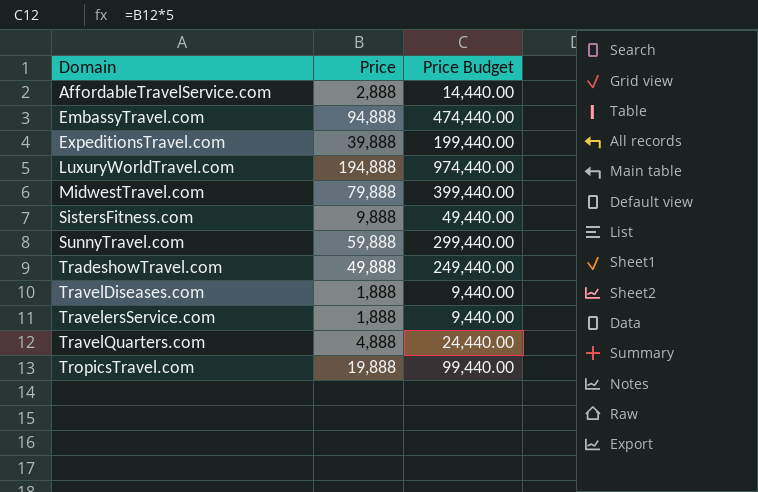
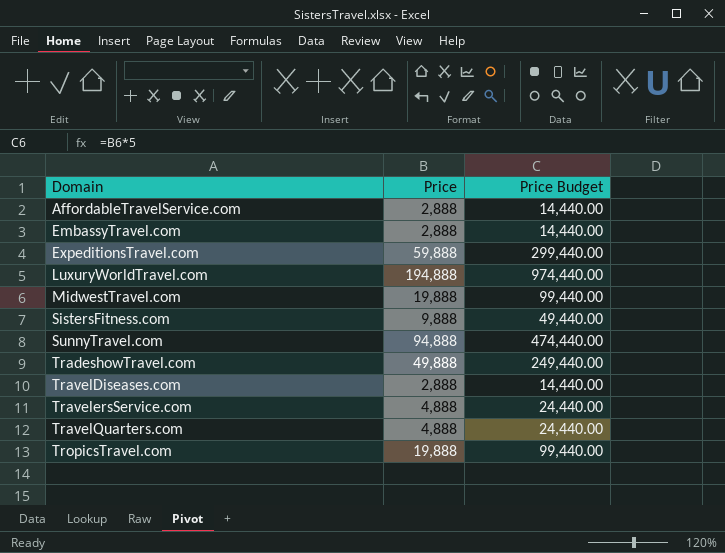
EmbassyTravel.com | Price: 94,888 -> 2,888
EmbassyTravel.com | Price Budget: 474,440.00 -> 14,440.00
ExpeditionsTravel.com | Price: 39,888 -> 59,888
ExpeditionsTravel.com | Price Budget: 199,440.00 -> 299,440.00
MidwestTravel.com | Price: 79,888 -> 19,888
MidwestTravel.com | Price Budget: 399,440.00 -> 99,440.00
SunnyTravel.com | Price: 59,888 -> 94,888
SunnyTravel.com | Price Budget: 299,440.00 -> 474,440.00
TravelDiseases.com | Price: 1,888 -> 2,888
TravelDiseases.com | Price Budget: 9,440.00 -> 14,440.00
TravelersService.com | Price: 1,888 -> 4,888
TravelersService.com | Price Budget: 9,440.00 -> 24,440.00

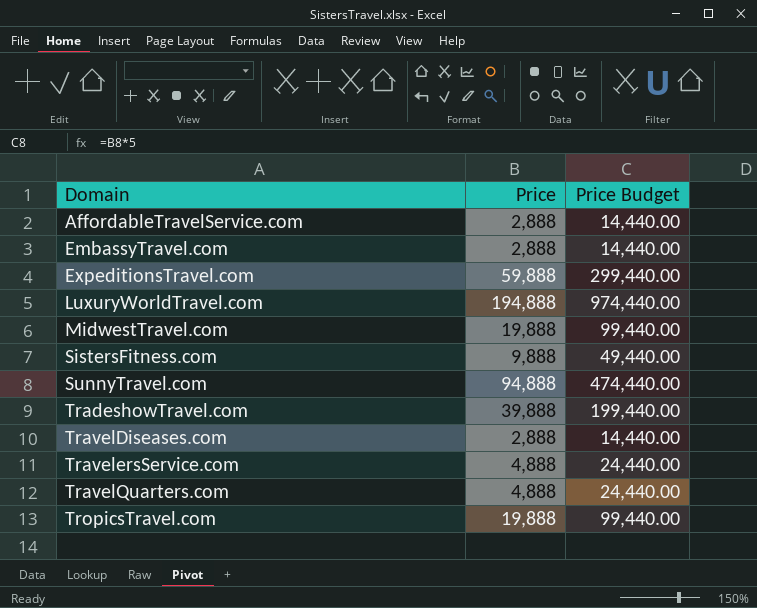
TradeshowTravel.com | Price: 49,888 -> 39,888
TradeshowTravel.com | Price Budget: 249,440.00 -> 199,440.00

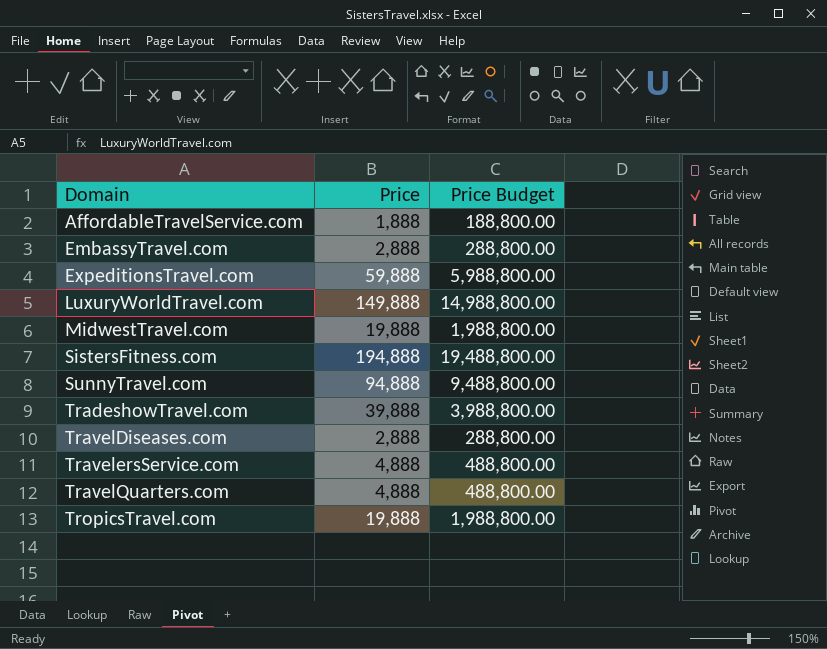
column Price Budget | formula: [Price] * 5 -> [Price] * 100
AffordableTravelService.com | Price: 2,888 -> 1,888
LuxuryWorldTravel.com | Price: 194,888 -> 149,888
SistersFitness.com | Price: 9,888 -> 194,888

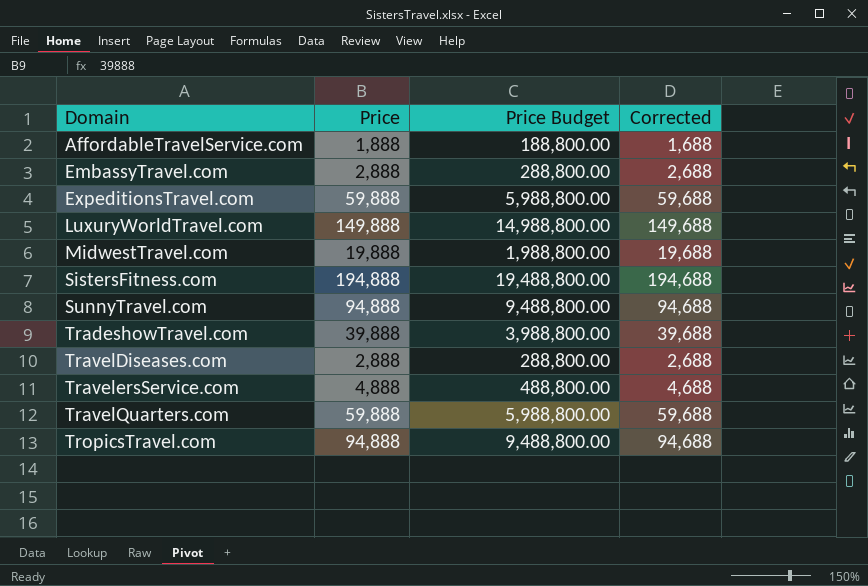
column Corrected | formula: none -> [Price] - 200
TravelQuarters.com | Price: 4,888 -> 59,888
TravelQuarters.com | Price Budget: 488,800.00 -> 5,988,800.00
TropicsTravel.com | Price: 19,888 -> 94,888
TropicsTravel.com | Price Budget: 1,988,800.00 -> 9,488,800.00

